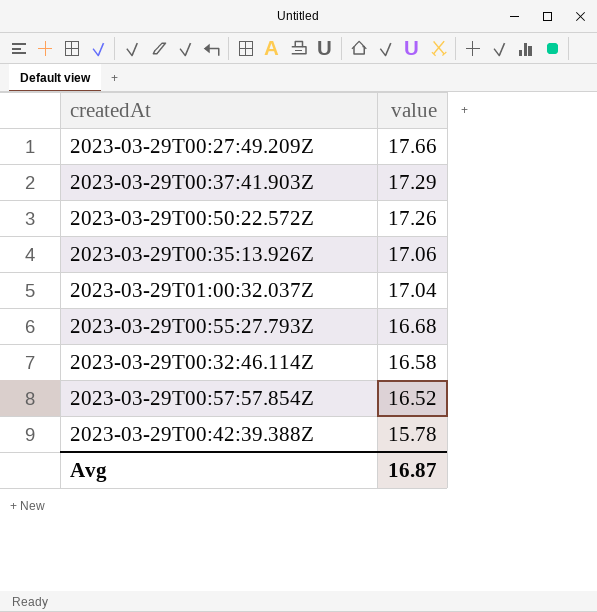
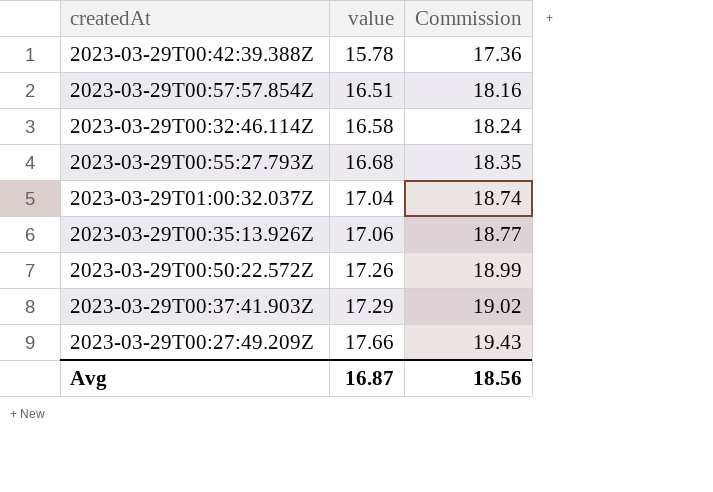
row order: value descending -> value ascending
column Commission | formula: none -> [value] * 1.1
2023-03-29T00:57:57.854Z | value: 16.52 -> 16.51

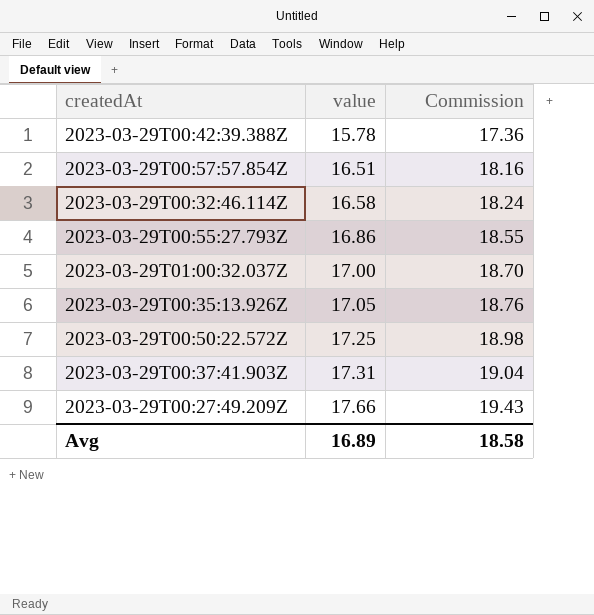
2023-03-29T00:55:27.793Z | value: 16.68 -> 16.86
2023-03-29T00:55:27.793Z | Commission: 18.35 -> 18.55
2023-03-29T01:00:32.037Z | value: 17.04 -> 17.00
2023-03-29T01:00:32.037Z | Commission: 18.74 -> 18.70
2023-03-29T00:35:13.926Z | value: 17.06 -> 17.05
2023-03-29T00:35:13.926Z | Commission: 18.77 -> 18.76
2023-03-29T00:50:22.572Z | value: 17.26 -> 17.25
2023-03-29T00:50:22.572Z | Commission: 18.99 -> 18.98
2023-03-29T00:37:41.903Z | value: 17.29 -> 17.31
2023-03-29T00:37:41.903Z | Commission: 19.02 -> 19.04
Avg | value: 16.87 -> 16.89
Avg | Commission: 18.56 -> 18.58

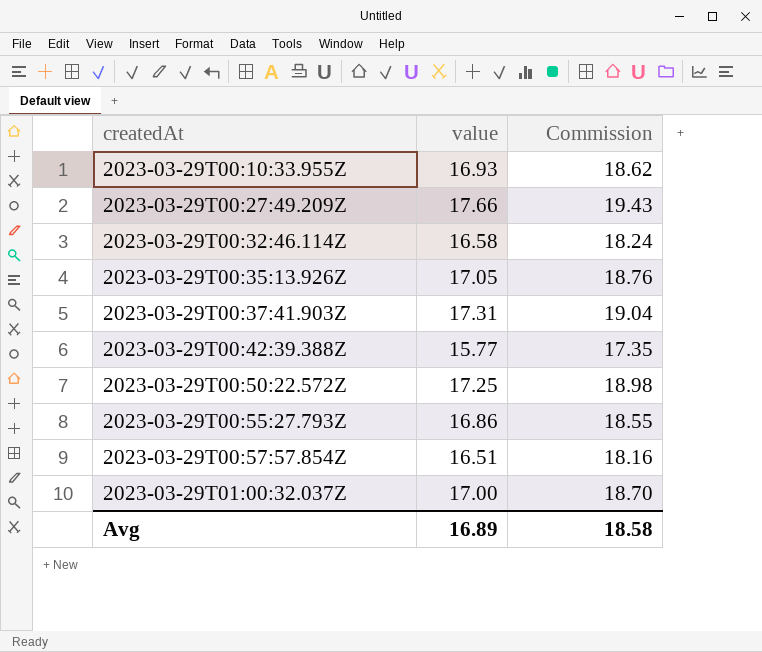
row order: value ascending -> createdAt ascending
row 2023-03-29T00:10:33.955Z: none -> 16.93 | 18.62
2023-03-29T00:42:39.388Z | value: 15.78 -> 15.77
2023-03-29T00:42:39.388Z | Commission: 17.36 -> 17.35

